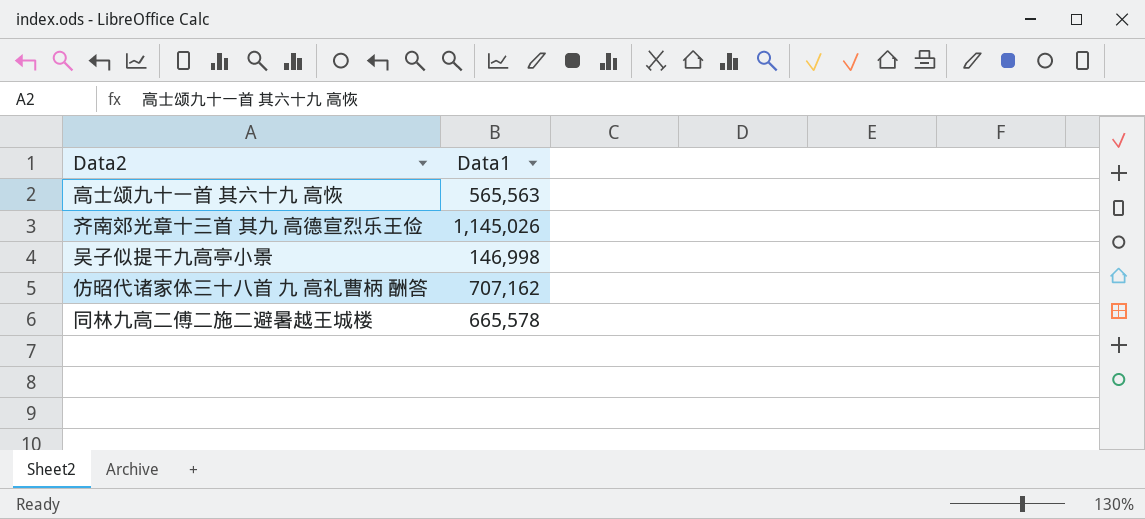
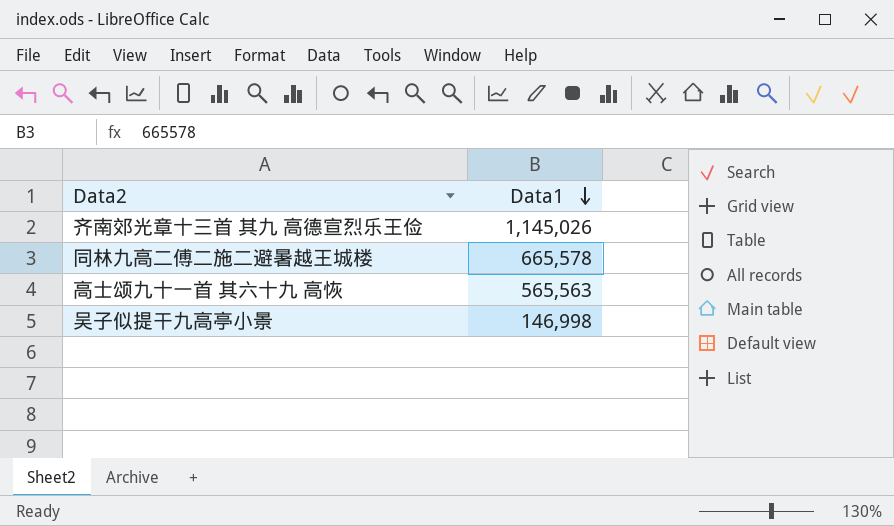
row order: none -> Data1 descending
row 仿昭代诸家体三十八首 九 高礼曹柄 酬答: 707,162 -> none

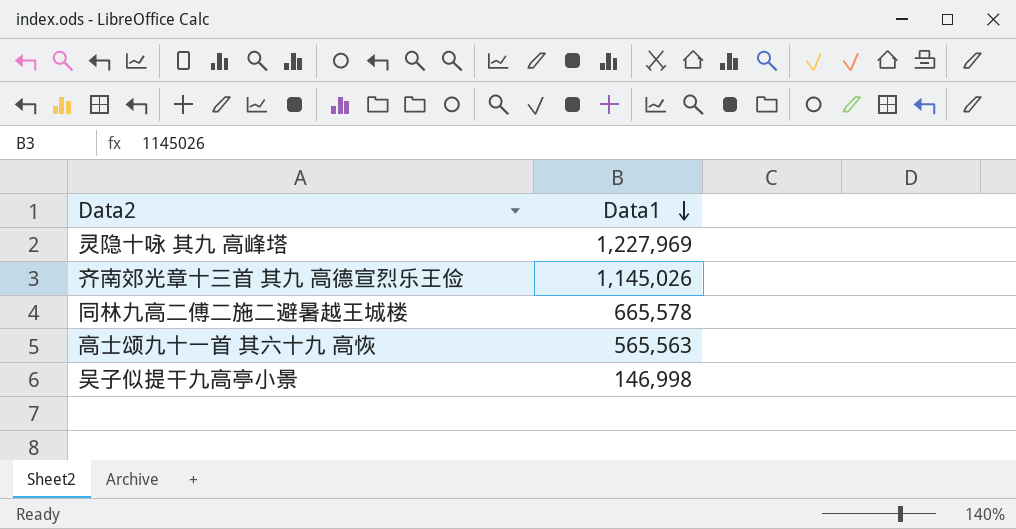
row 灵隐十咏 其九 高峰塔: none -> 1,227,969

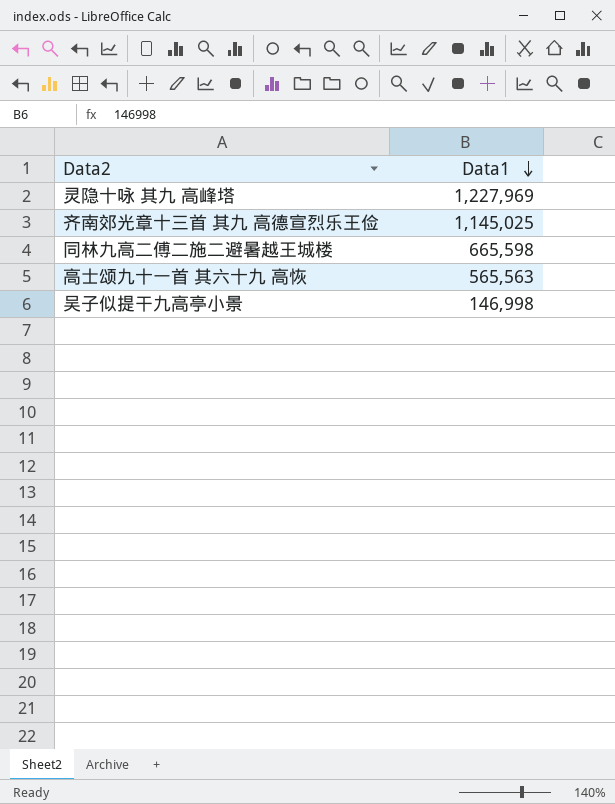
齐南郊光章十三首 其九 高德宣烈乐王俭 | Data1: 1,145,026 -> 1,145,025
同林九高二傅二施二避暑越王城楼 | Data1: 665,578 -> 665,598

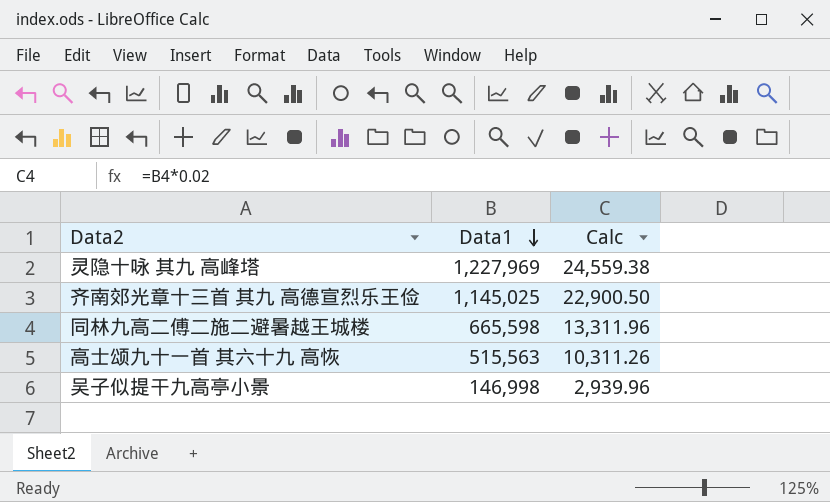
column Calc | formula: none -> [Data1] * 0.02
高士颂九十一首 其六十九 高恢 | Data1: 565,563 -> 515,563

